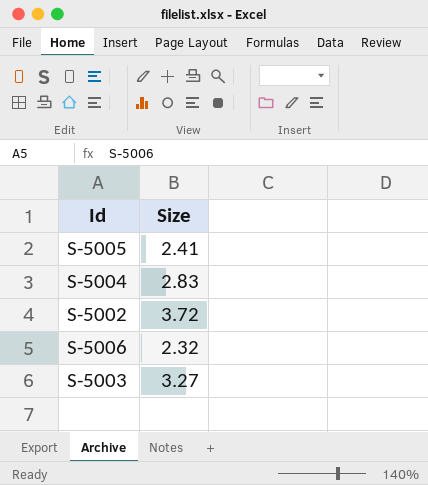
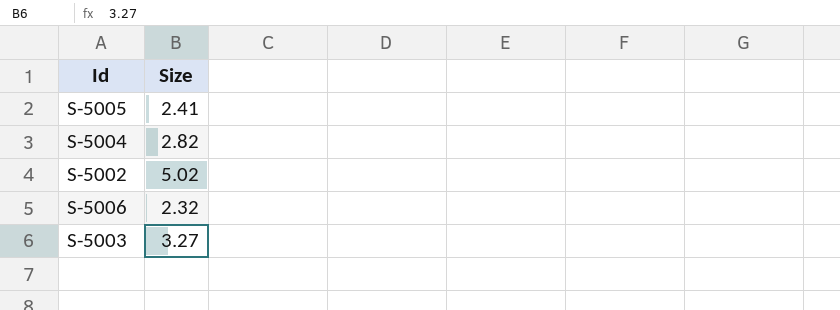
S-5004 | Size: 2.83 -> 2.82
S-5002 | Size: 3.72 -> 5.02

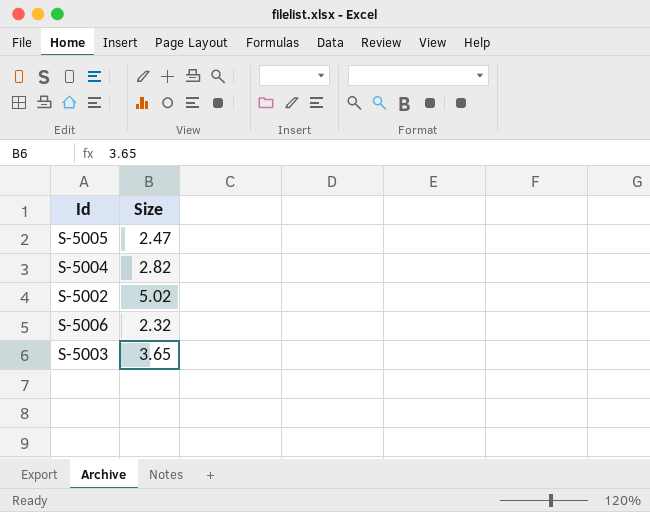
S-5005 | Size: 2.41 -> 2.47
S-5003 | Size: 3.27 -> 3.65

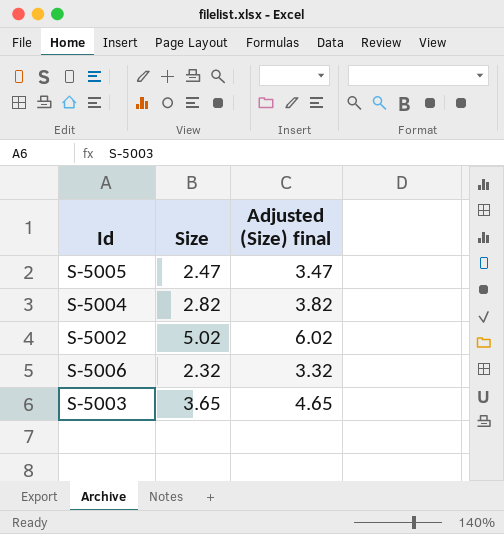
column Adjusted (Size) final | formula: none -> [Size] + 1

